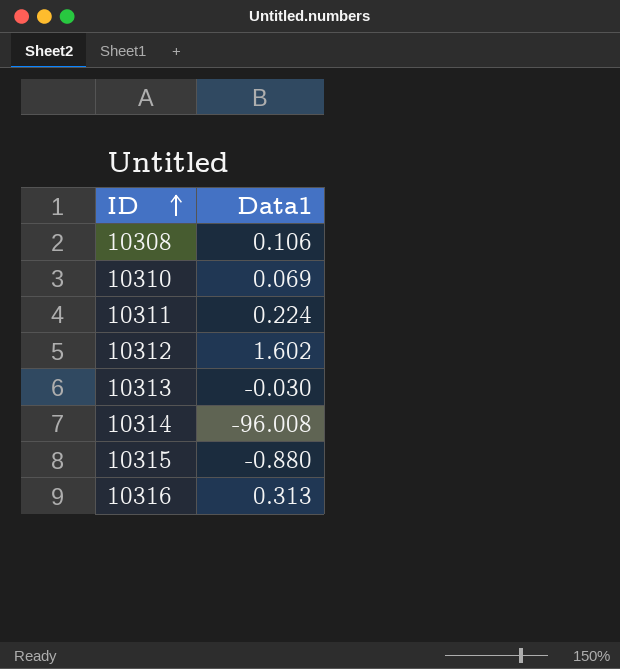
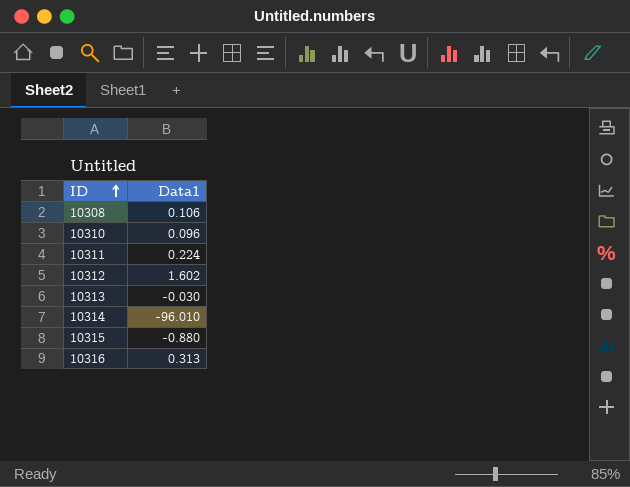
10310 | Data1: 0.069 -> 0.096
10314 | Data1: -96.008 -> -96.010

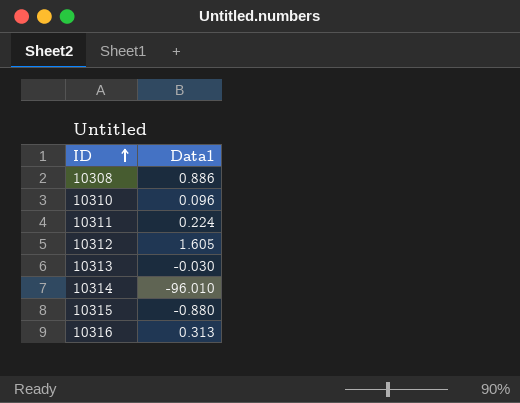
10308 | Data1: 0.106 -> 0.886
10312 | Data1: 1.602 -> 1.605

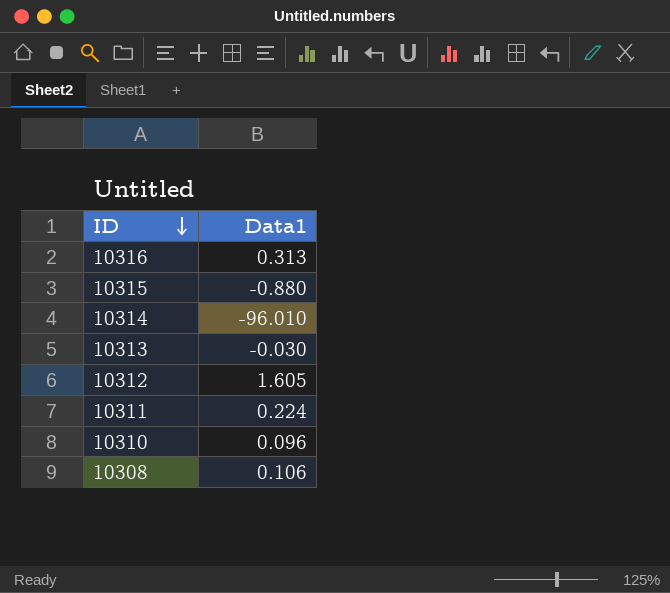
row order: ID ascending -> ID descending
10308 | Data1: 0.886 -> 0.106

